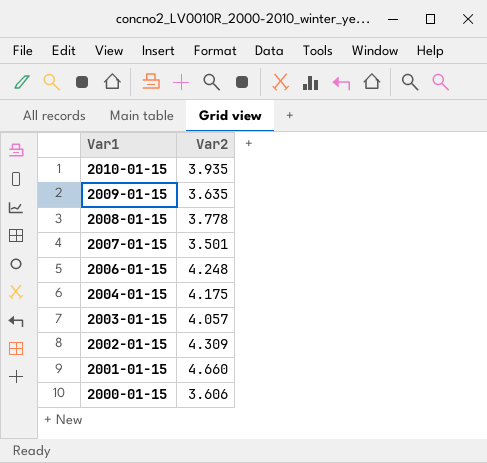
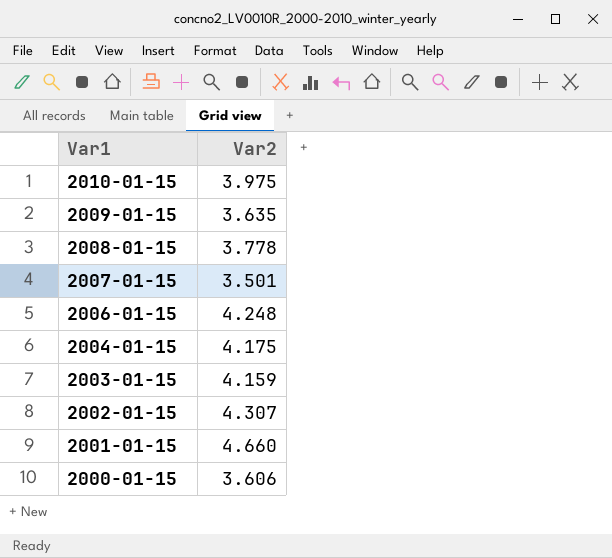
2010-01-15 | Var2: 3.935 -> 3.975
2003-01-15 | Var2: 4.057 -> 4.159
2002-01-15 | Var2: 4.309 -> 4.307

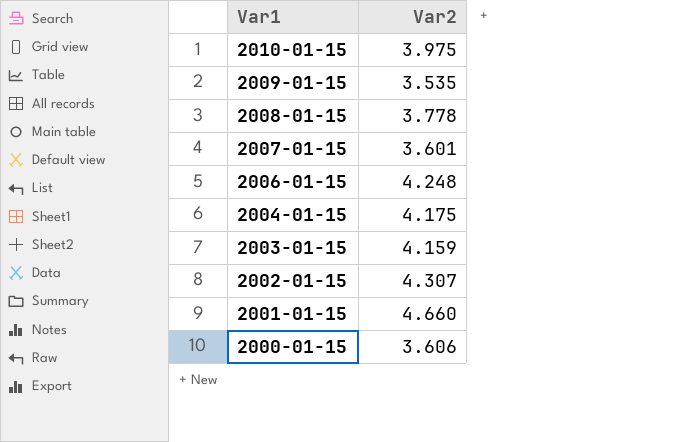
2009-01-15 | Var2: 3.635 -> 3.535
2007-01-15 | Var2: 3.501 -> 3.601

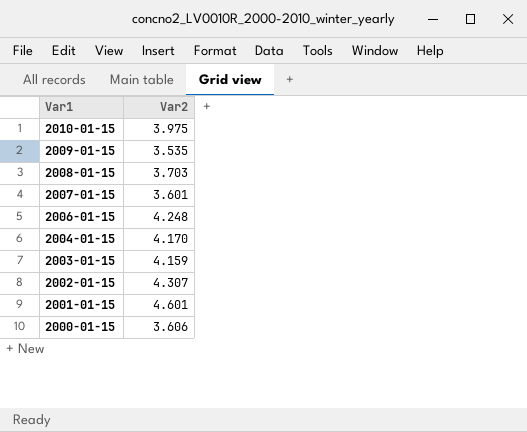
2008-01-15 | Var2: 3.778 -> 3.703
2004-01-15 | Var2: 4.175 -> 4.170
2001-01-15 | Var2: 4.660 -> 4.601

